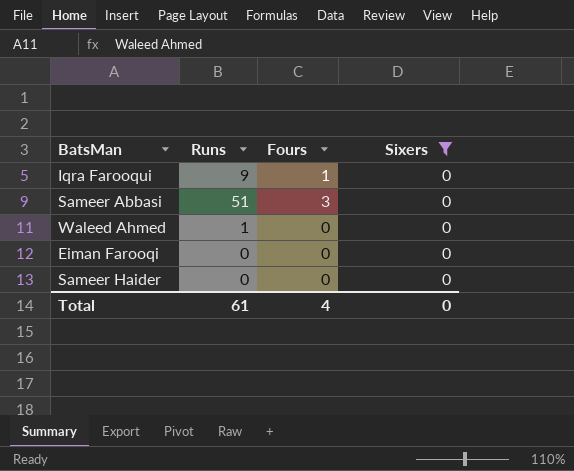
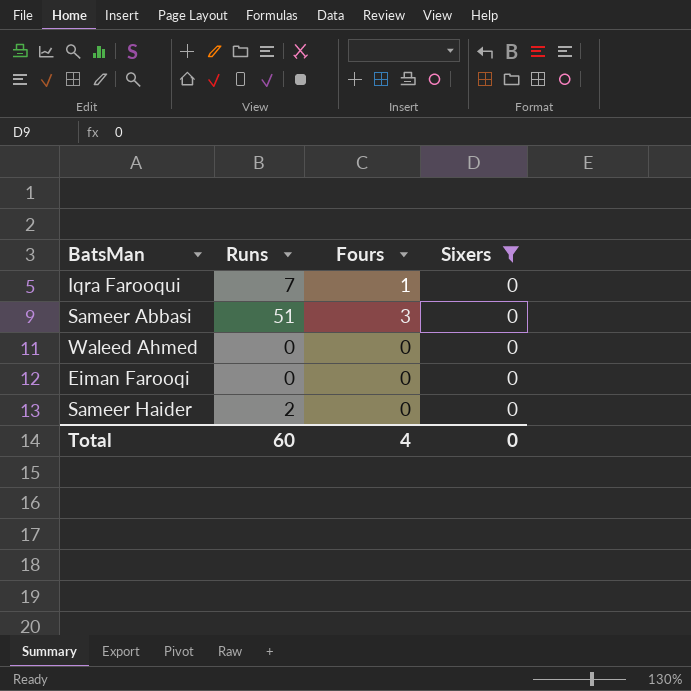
Iqra Farooqui | Runs: 9 -> 7
Waleed Ahmed | Runs: 1 -> 0
Sameer Haider | Runs: 0 -> 2
Total | Runs: 61 -> 60

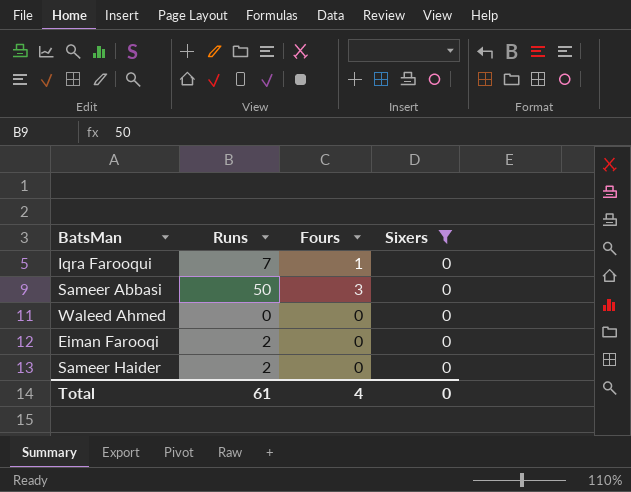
Sameer Abbasi | Runs: 51 -> 50
Eiman Farooqi | Runs: 0 -> 2
Total | Runs: 60 -> 61

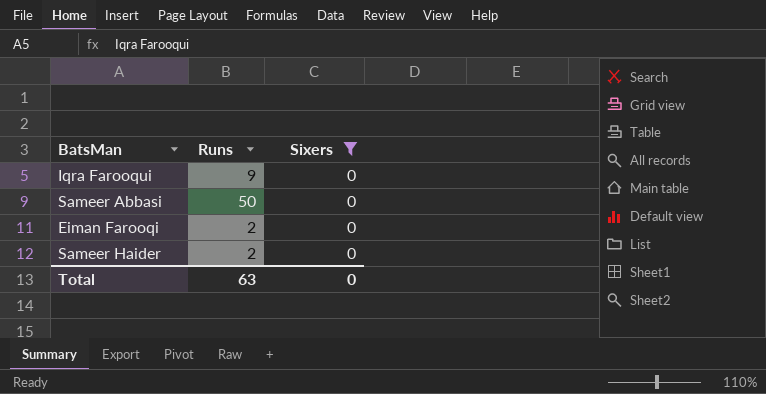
column Fours | position: 3 -> none
row Waleed Ahmed: 0 | 0 | 0 -> none
Iqra Farooqui | Runs: 7 -> 9
Total | Runs: 61 -> 63

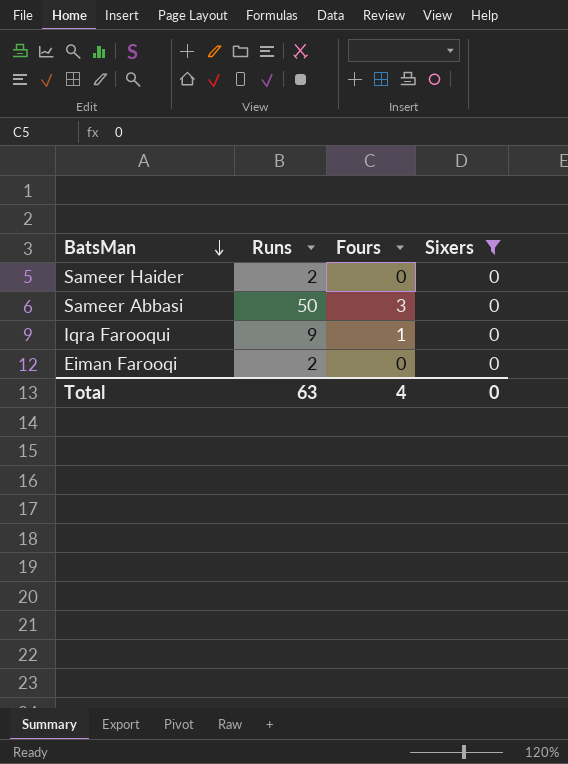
row order: none -> BatsMan descending
column Fours | position: none -> 3

